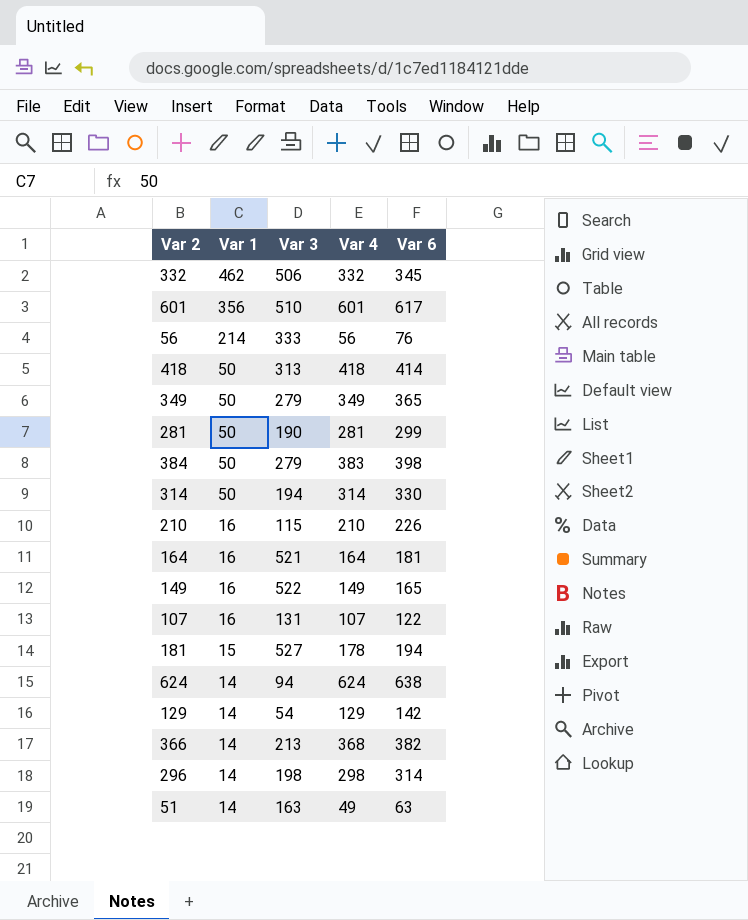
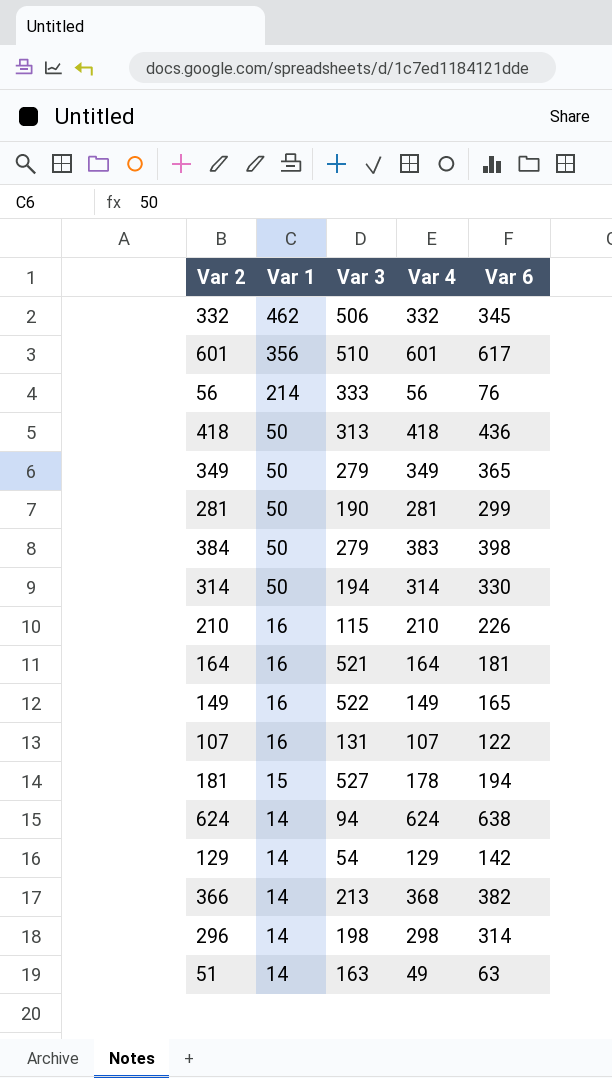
418 | Var 6: 414 -> 436

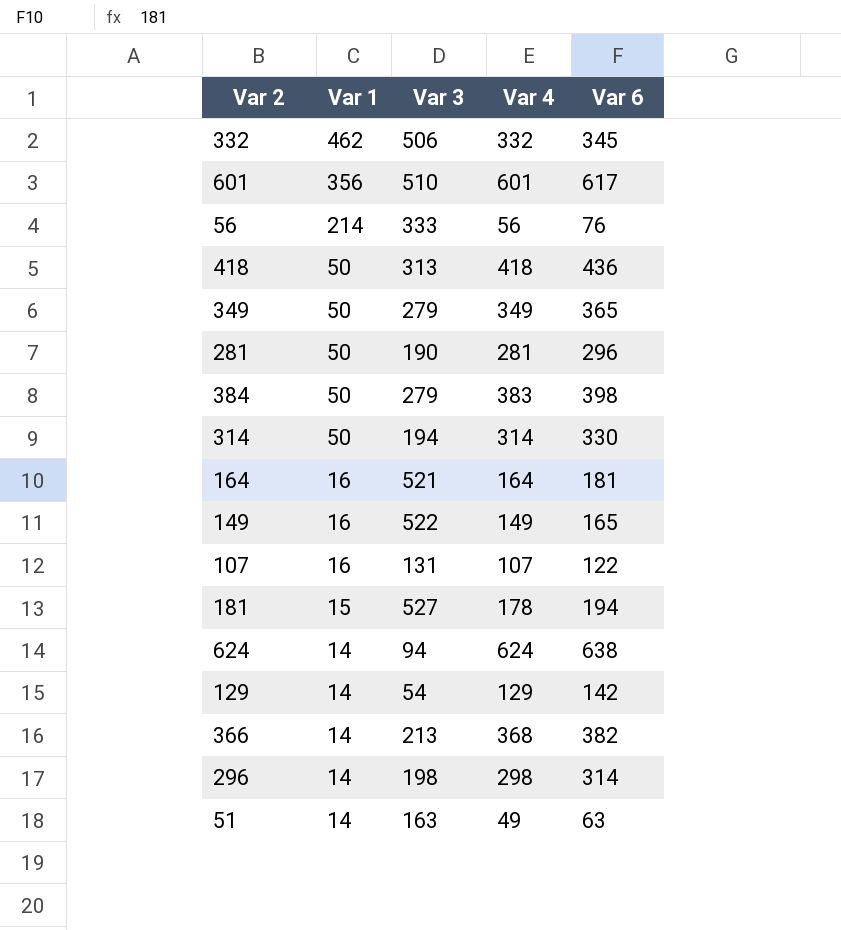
row 210: 16 | 115 | 210 | 226 -> none
281 | Var 6: 299 -> 296

